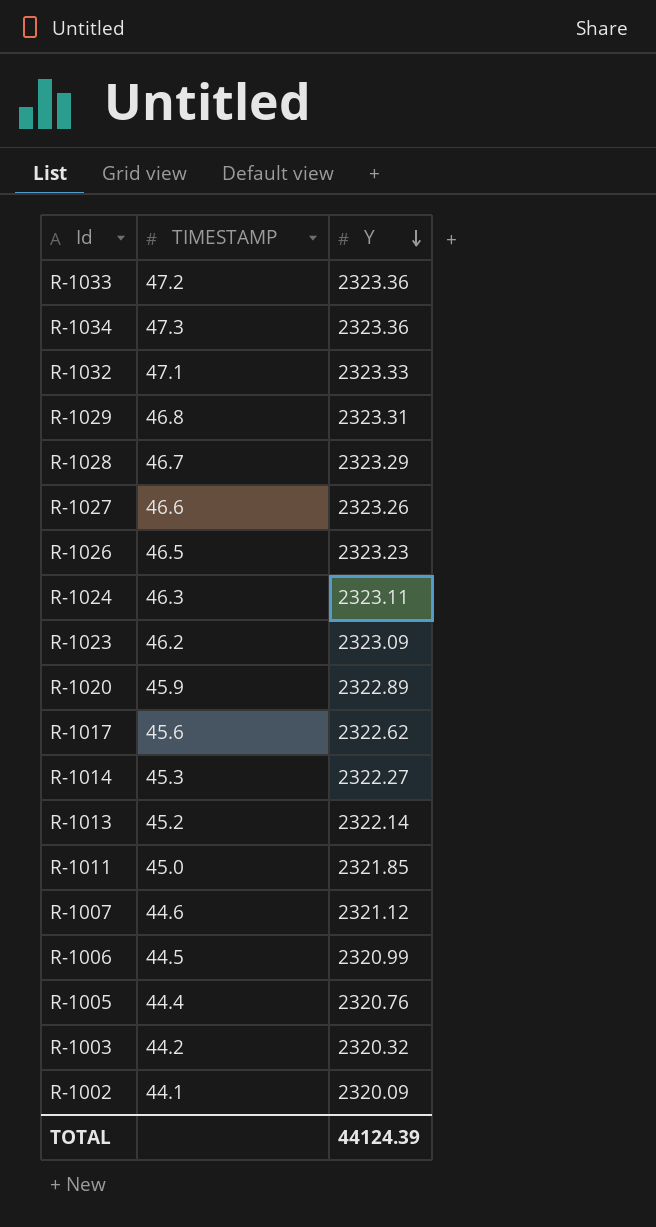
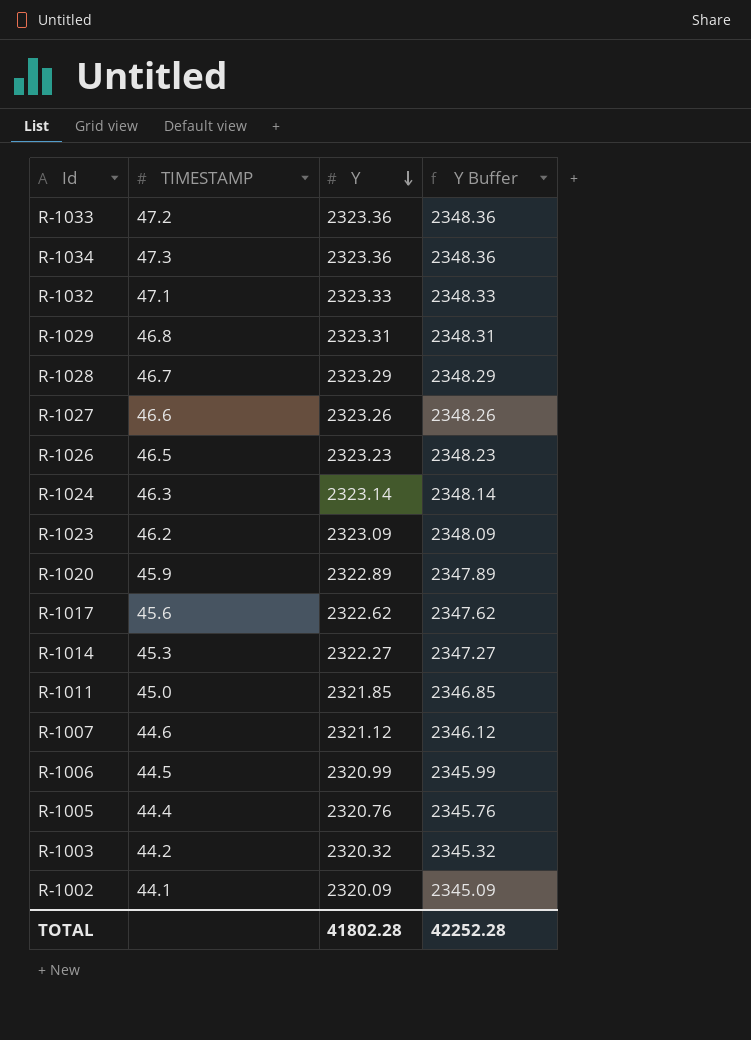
column Y Buffer | formula: none -> [Y] + 25
row R-1013: 45.2 | 2322.14 -> none
R-1024 | Y: 2323.11 -> 2323.14
TOTAL | Y: 44124.39 -> 41802.28

